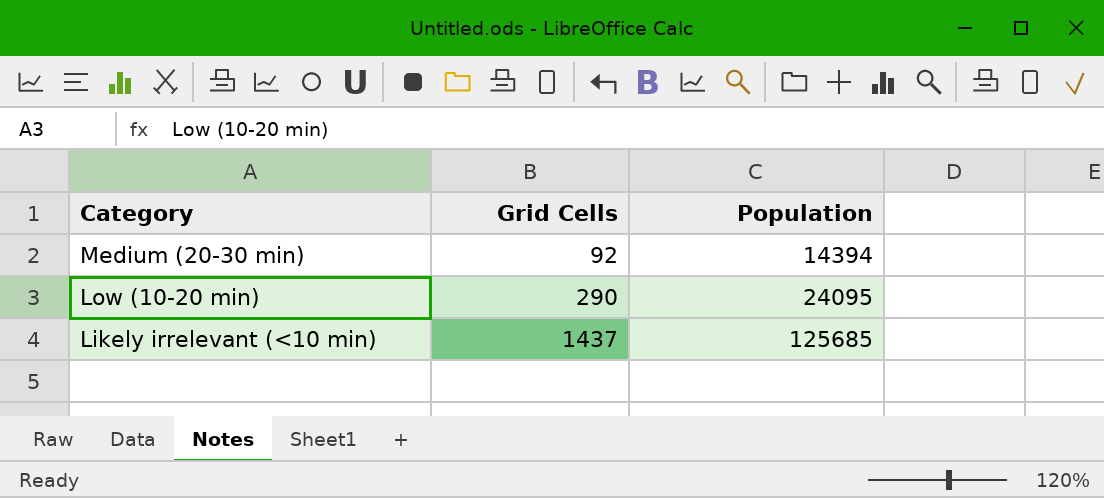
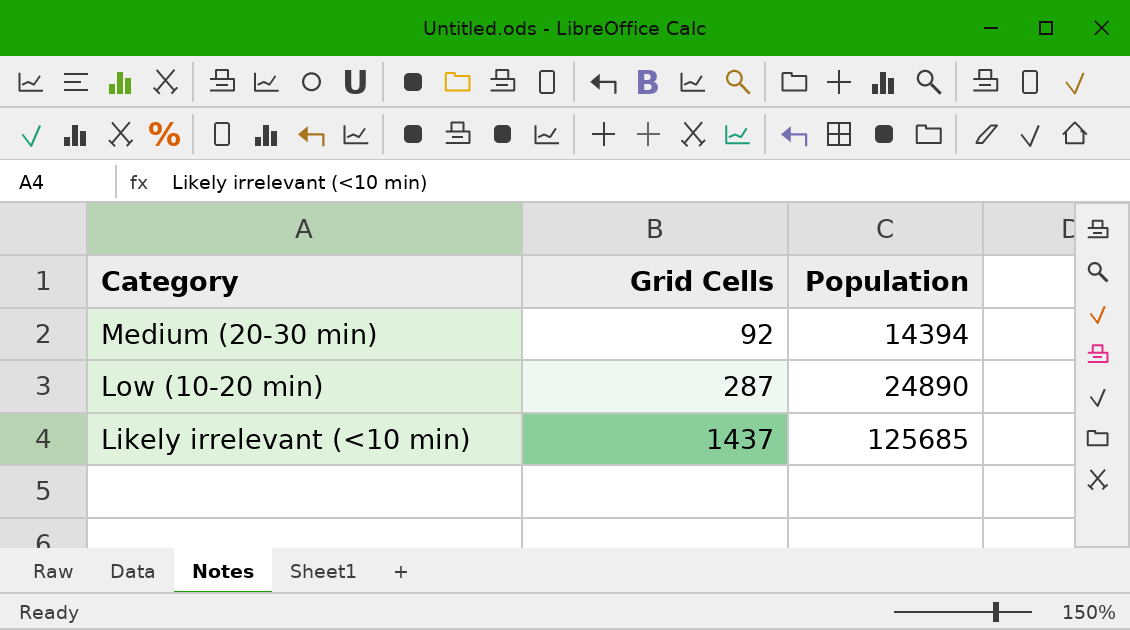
Low (10-20 min) | Grid Cells: 290 -> 287
Low (10-20 min) | Population: 24095 -> 24890

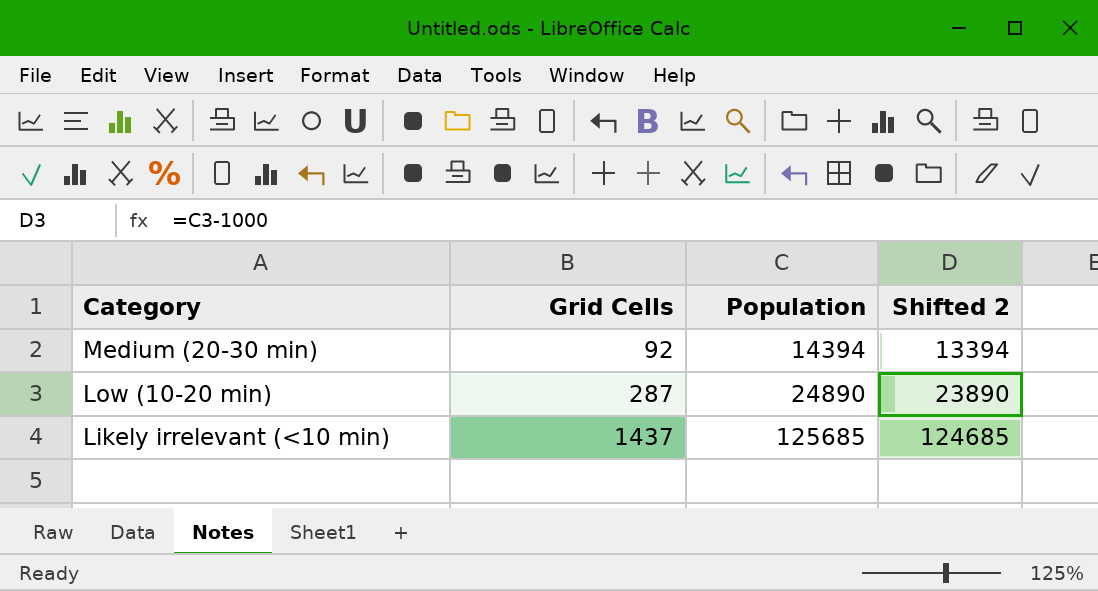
column Shifted 2 | formula: none -> [Population] - 1000

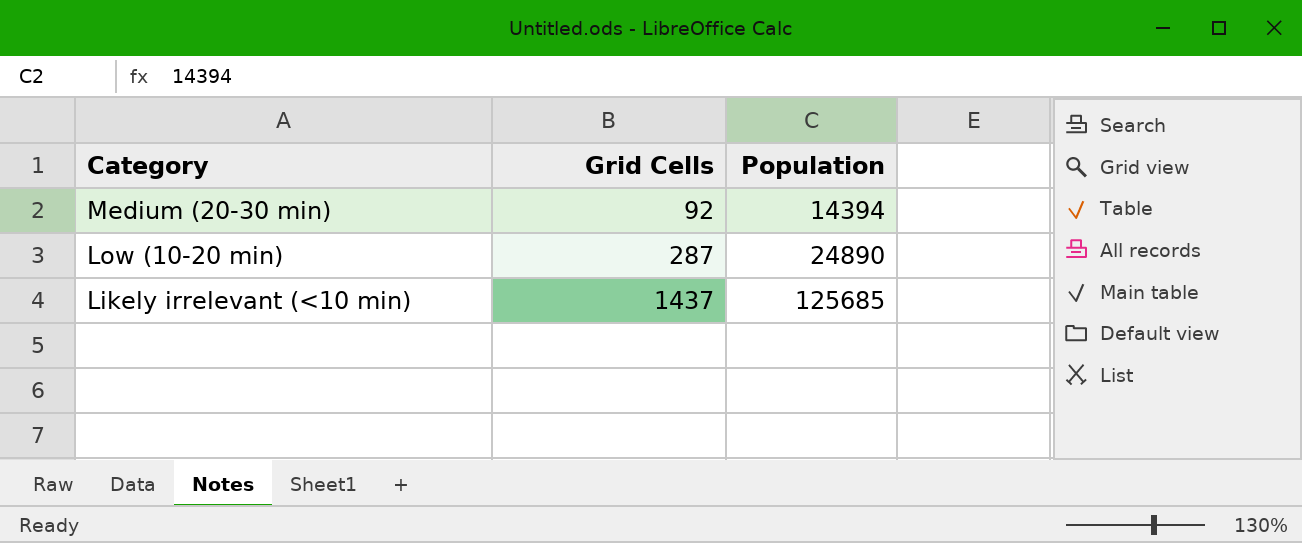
column Shifted 2 | formula: [Population] - 1000 -> none

